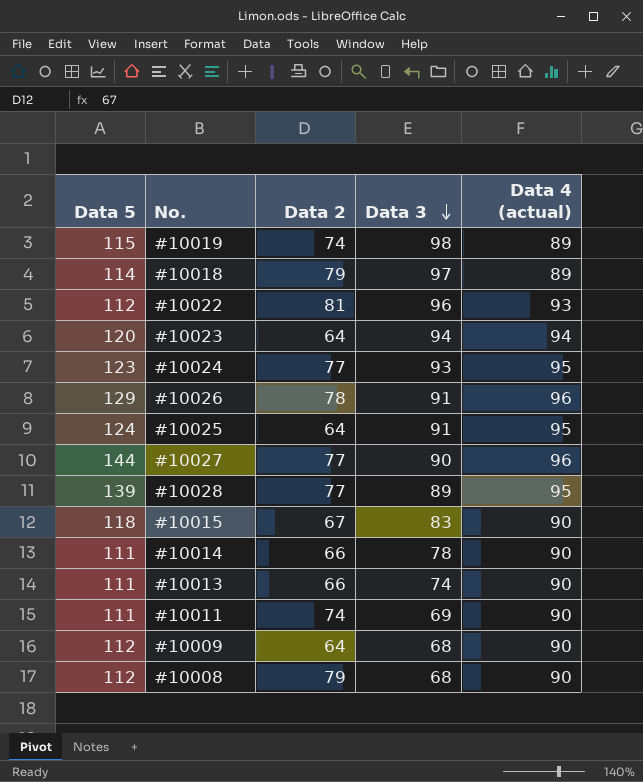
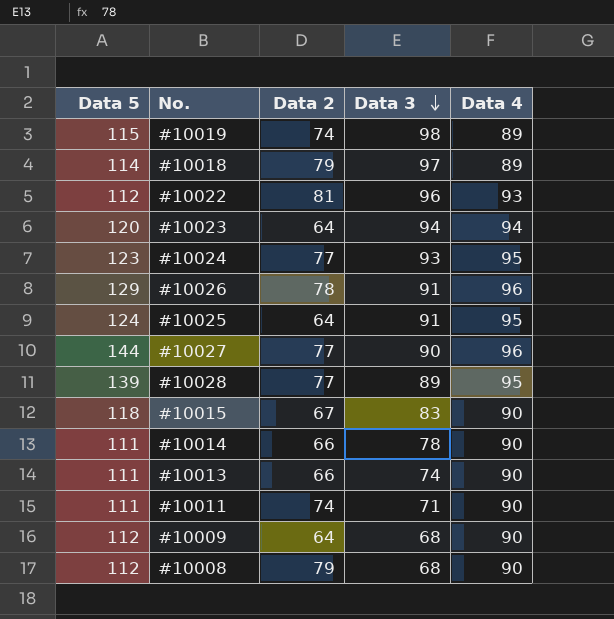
column name: Data 4 (actual) -> Data 4
#10011 | Data 3: 69 -> 71

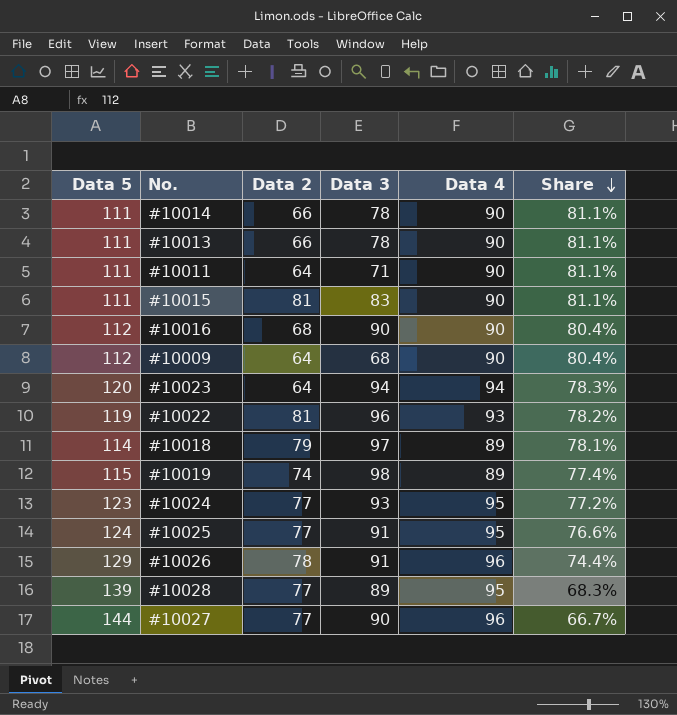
row order: Data 3 descending -> Share descending
column Share | formula: none -> [Data 4] / [Data 5]
row #10008: 112 | 79 | 68 | 90 -> none
#10013 | Data 3: 74 -> 78
#10011 | Data 2: 74 -> 64
#10015 | Data 5: 118 -> 111
#10015 | Data 2: 67 -> 81
row #10016: none -> 112 | 68 | 90 | 90 | 80.4%
#10022 | Data 5: 112 -> 119
#10025 | Data 2: 64 -> 77

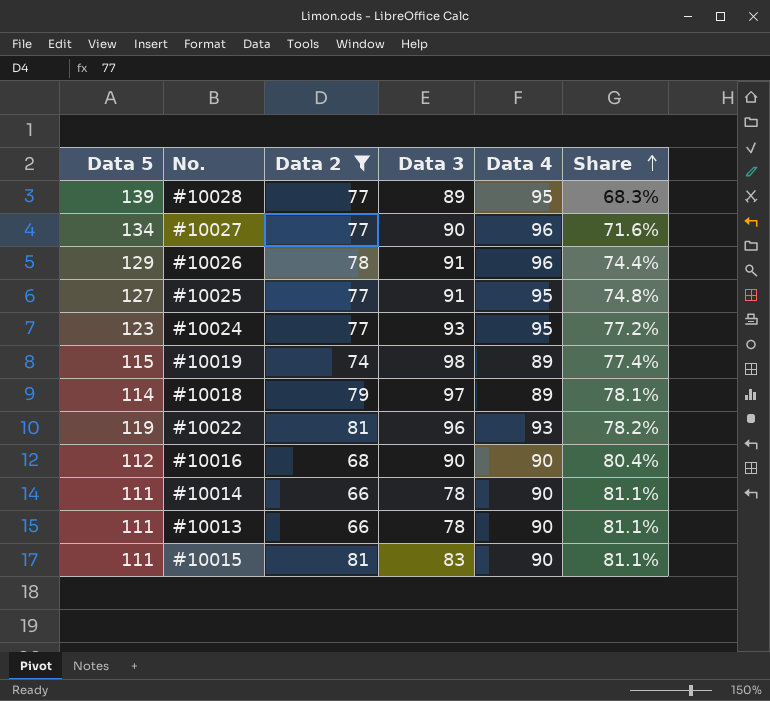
filter: none -> Data 2 != 64
row order: Share descending -> Share ascending
#10027 | Data 5: 144 -> 134
#10027 | Share: 66.7% -> 71.6%
#10025 | Data 5: 124 -> 127
#10025 | Share: 76.6% -> 74.8%

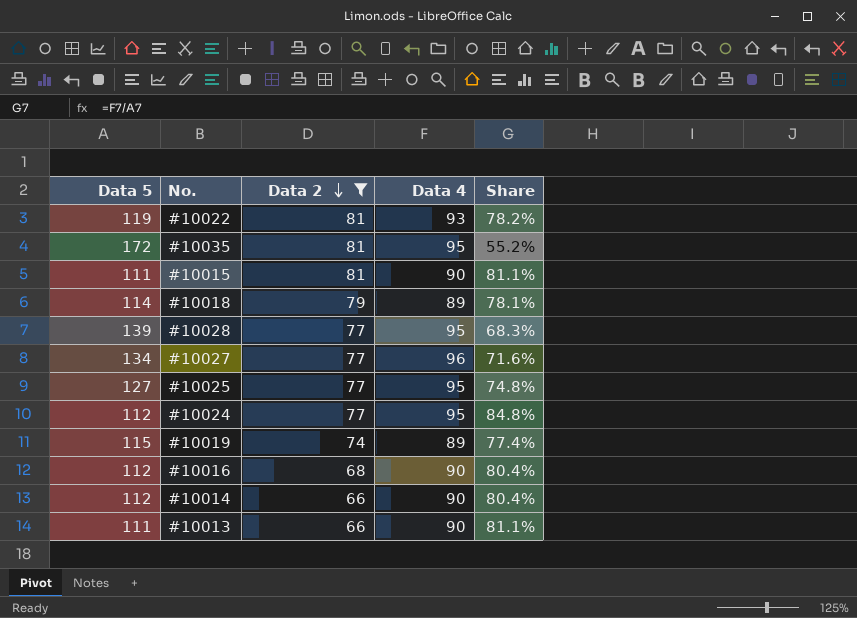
row order: Share ascending -> Data 2 descending
column Data 3 | position: 4 -> none
row #10026: 129 | 78 | 91 | 96 | 74.4% -> none
row #10035: none -> 172 | 81 | 95 | 55.2%
#10024 | Data 5: 123 -> 112
#10024 | Share: 77.2% -> 84.8%
#10014 | Data 5: 111 -> 112
#10014 | Share: 81.1% -> 80.4%

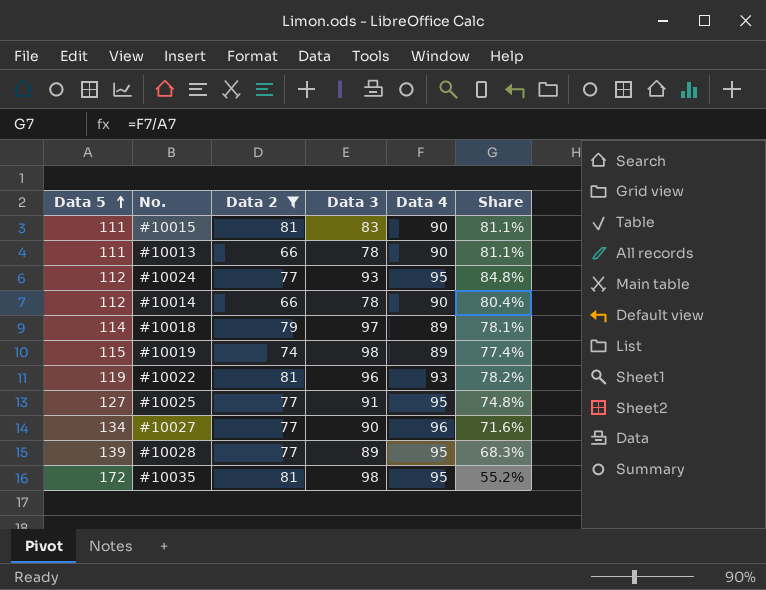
row order: Data 2 descending -> Data 5 ascending
column Data 3 | position: none -> 4
row #10016: 112 | 68 | 90 | 80.4% -> none

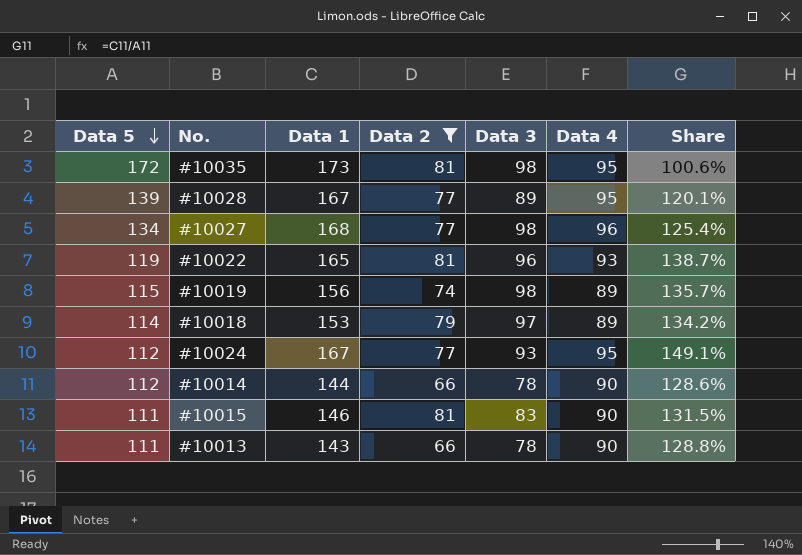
row order: Data 5 ascending -> Data 5 descending
column Data 1 | position: none -> 3
column Share | formula: [Data 4] / [Data 5] -> [Data 1] / [Data 5]
row #10025: 127 | 77 | 91 | 95 | 74.8% -> none
#10027 | Data 3: 90 -> 98

